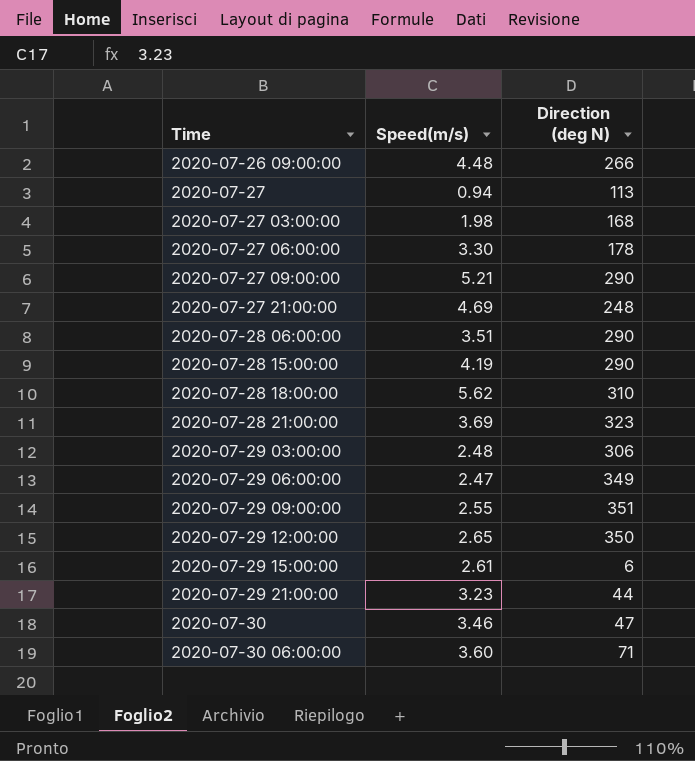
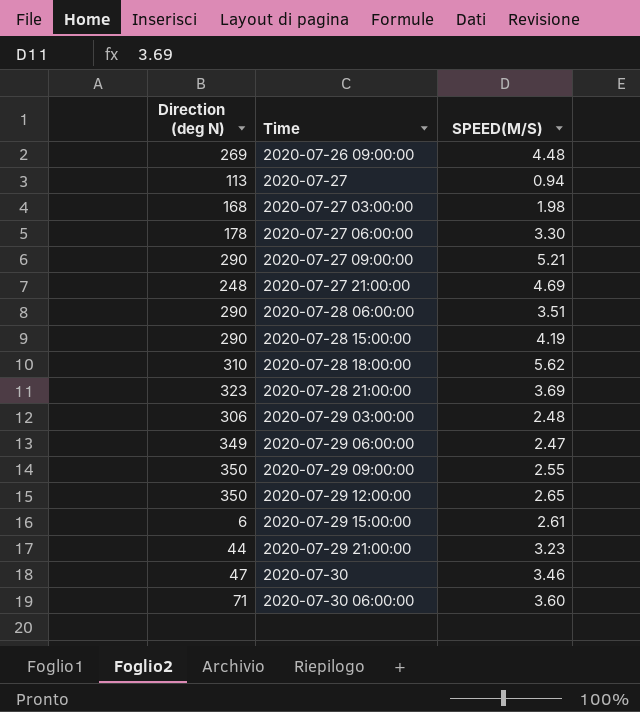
column Direction (deg N) | position: 3 -> 1
column name: Speed(m/s) -> SPEED(M/S)
2020-07-26 09:00:00 | Direction (deg N): 266 -> 269
2020-07-29 09:00:00 | Direction (deg N): 351 -> 350

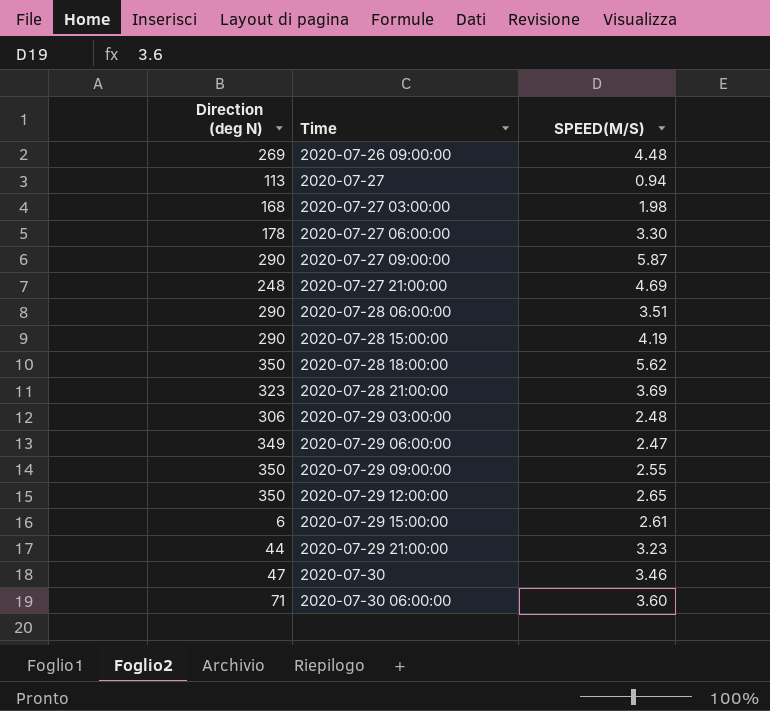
2020-07-27 09:00:00 | SPEED(M/S): 5.21 -> 5.87
2020-07-28 18:00:00 | Direction (deg N): 310 -> 350

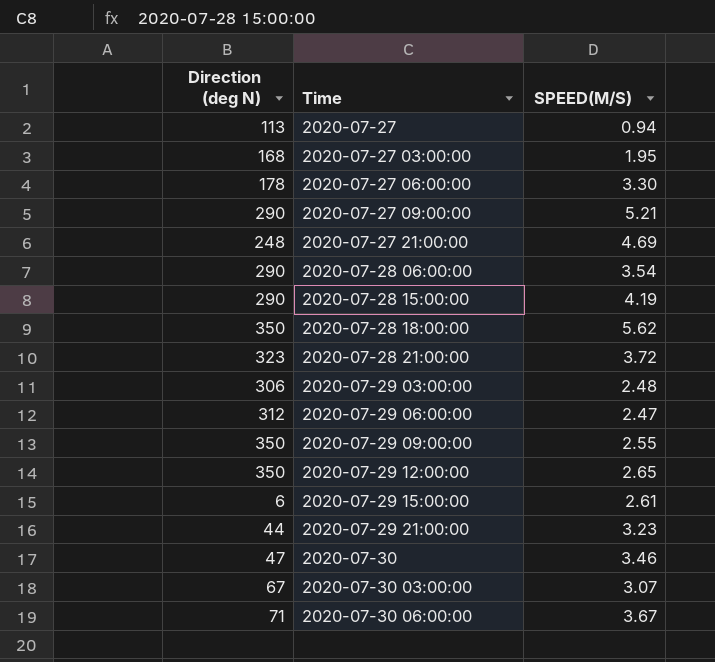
row 2020-07-26 09:00:00: 269 | 4.48 -> none
2020-07-27 03:00:00 | SPEED(M/S): 1.98 -> 1.95
2020-07-27 09:00:00 | SPEED(M/S): 5.87 -> 5.21
2020-07-28 06:00:00 | SPEED(M/S): 3.51 -> 3.54
2020-07-28 21:00:00 | SPEED(M/S): 3.69 -> 3.72
2020-07-29 06:00:00 | Direction (deg N): 349 -> 312
row 2020-07-30 03:00:00: none -> 67 | 3.07
2020-07-30 06:00:00 | SPEED(M/S): 3.60 -> 3.67

